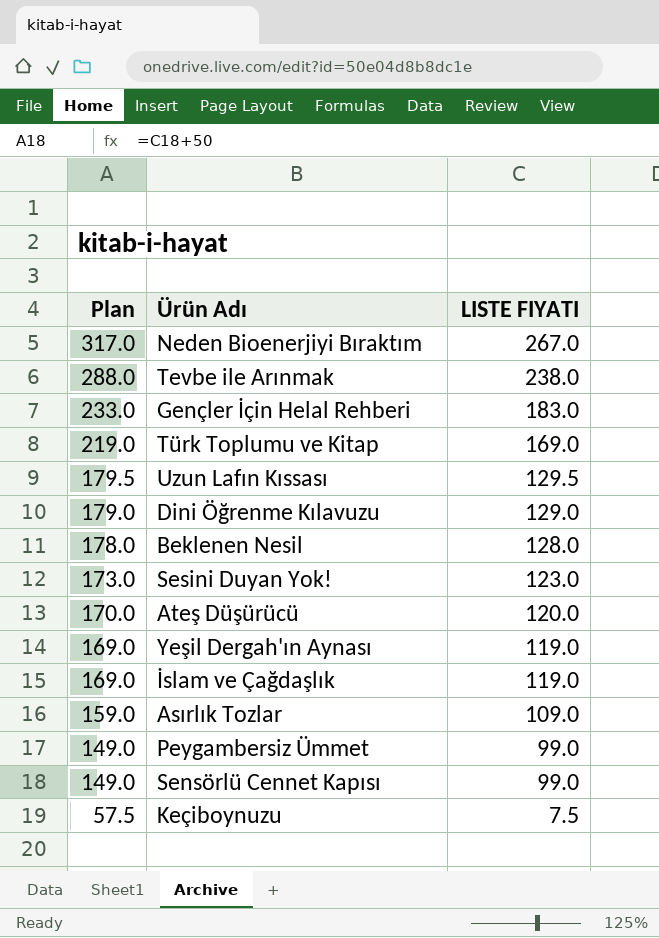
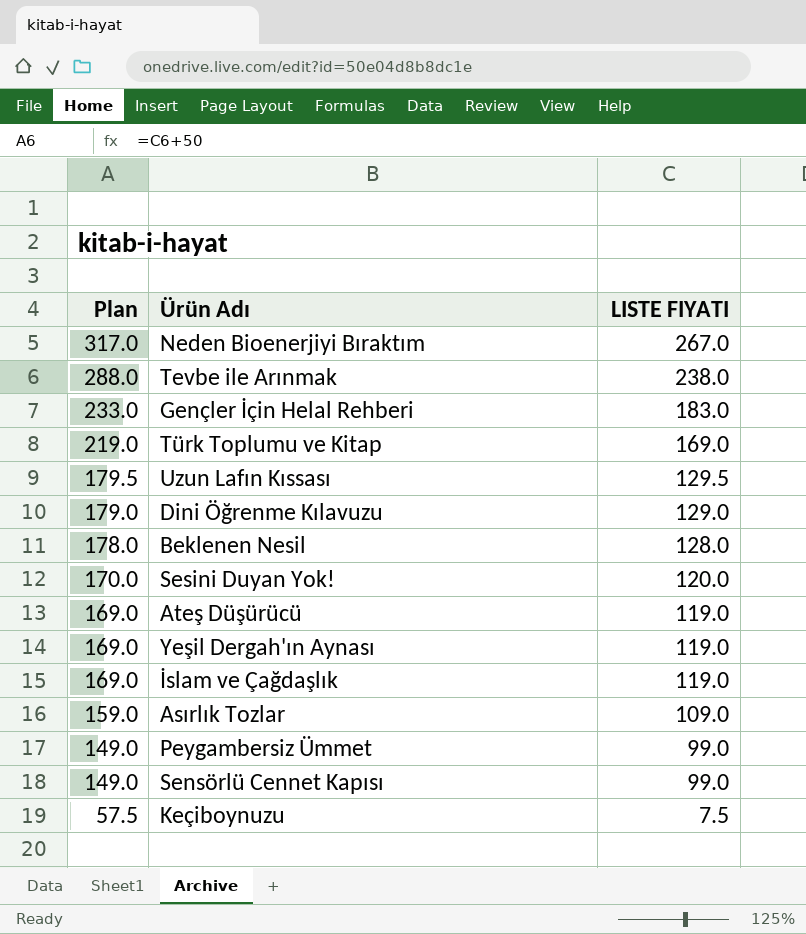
Sesini Duyan Yok! | Plan: 173.0 -> 170.0
Sesini Duyan Yok! | LISTE FIYATI: 123.0 -> 120.0
Ateş Düşürücü | Plan: 170.0 -> 169.0
Ateş Düşürücü | LISTE FIYATI: 120.0 -> 119.0

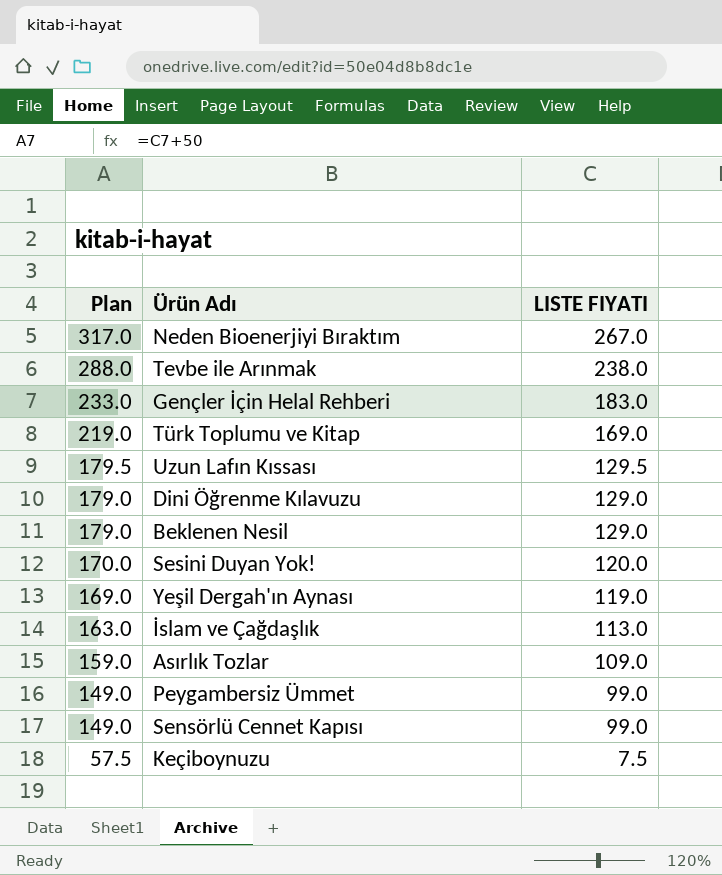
row Ateş Düşürücü: 169.0 | 119.0 -> none
Beklenen Nesil | Plan: 178.0 -> 179.0
Beklenen Nesil | LISTE FIYATI: 128.0 -> 129.0
İslam ve Çağdaşlık | Plan: 169.0 -> 163.0
İslam ve Çağdaşlık | LISTE FIYATI: 119.0 -> 113.0

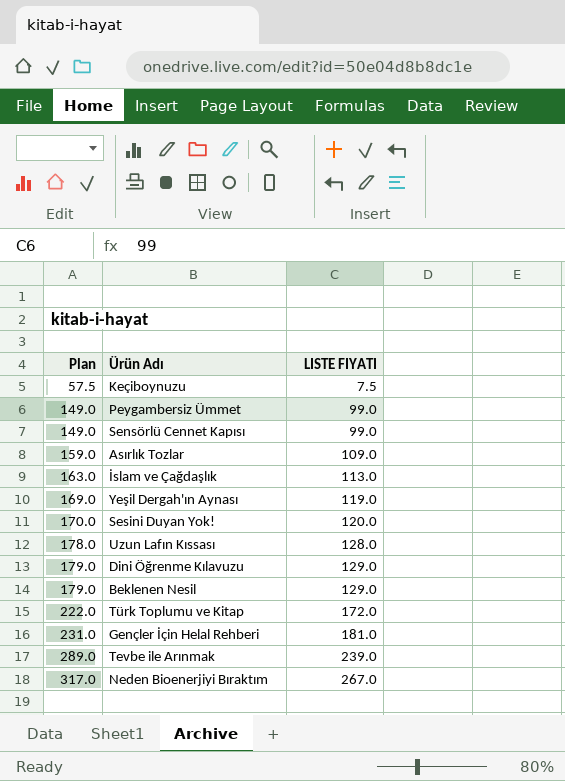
row order: Plan descending -> Plan ascending
Uzun Lafın Kıssası | Plan: 179.5 -> 178.0
Uzun Lafın Kıssası | LISTE FIYATI: 129.5 -> 128.0
Türk Toplumu ve Kitap | Plan: 219.0 -> 222.0
Türk Toplumu ve Kitap | LISTE FIYATI: 169.0 -> 172.0
Gençler İçin Helal Rehberi | Plan: 233.0 -> 231.0
Gençler İçin Helal Rehberi | LISTE FIYATI: 183.0 -> 181.0
Tevbe ile Arınmak | Plan: 288.0 -> 289.0
Tevbe ile Arınmak | LISTE FIYATI: 238.0 -> 239.0

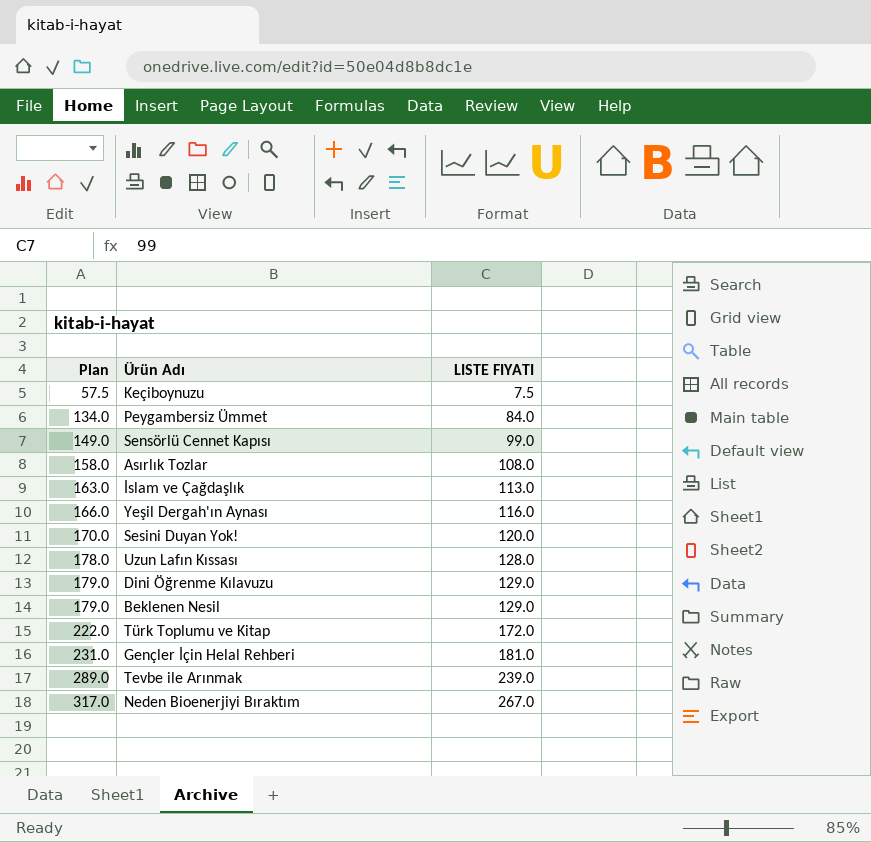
Peygambersiz Ümmet | Plan: 149.0 -> 134.0
Peygambersiz Ümmet | LISTE FIYATI: 99.0 -> 84.0
Asırlık Tozlar | Plan: 159.0 -> 158.0
Asırlık Tozlar | LISTE FIYATI: 109.0 -> 108.0
Yeşil Dergah'ın Aynası | Plan: 169.0 -> 166.0
Yeşil Dergah'ın Aynası | LISTE FIYATI: 119.0 -> 116.0

